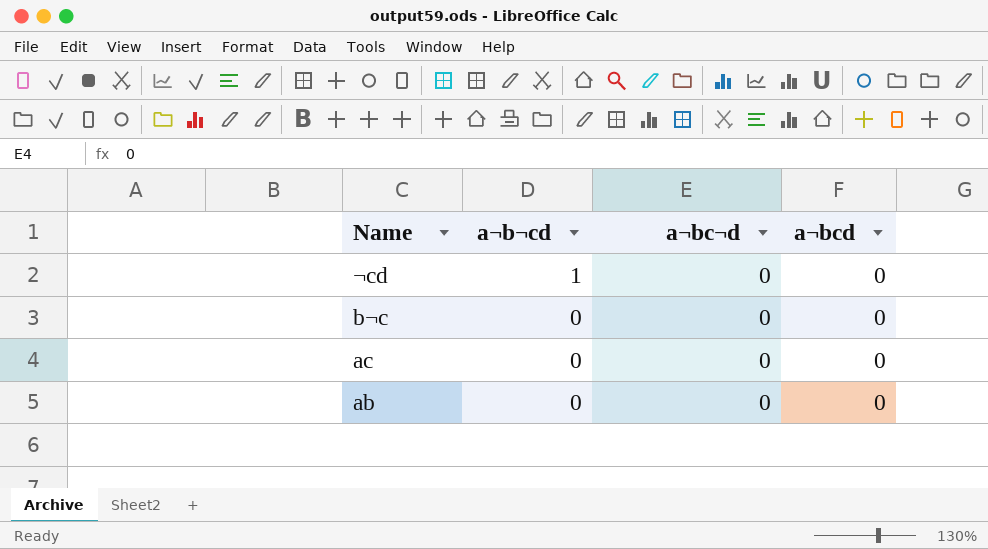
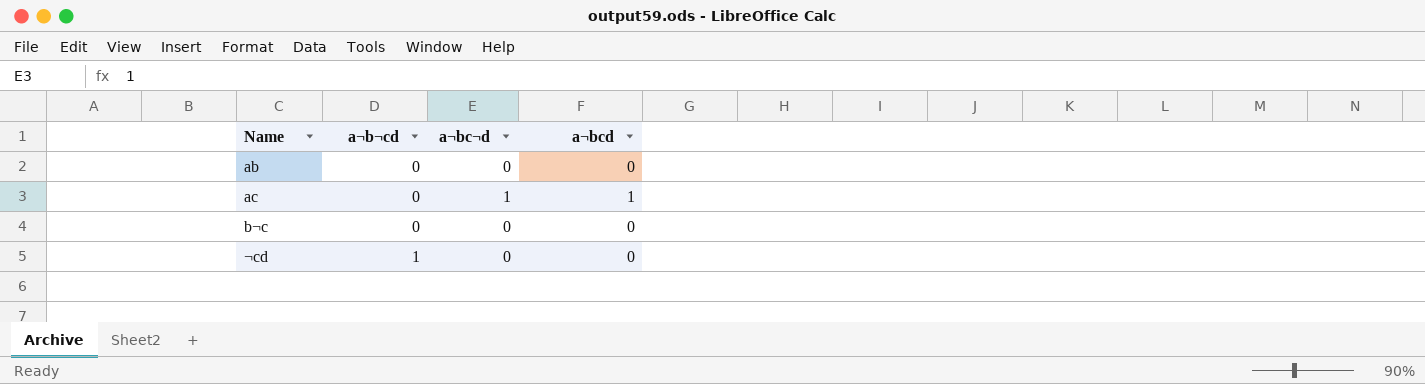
row order: Name descending -> Name ascending
ac | a¬bc¬d: 0 -> 1
ac | a¬bcd: 0 -> 1

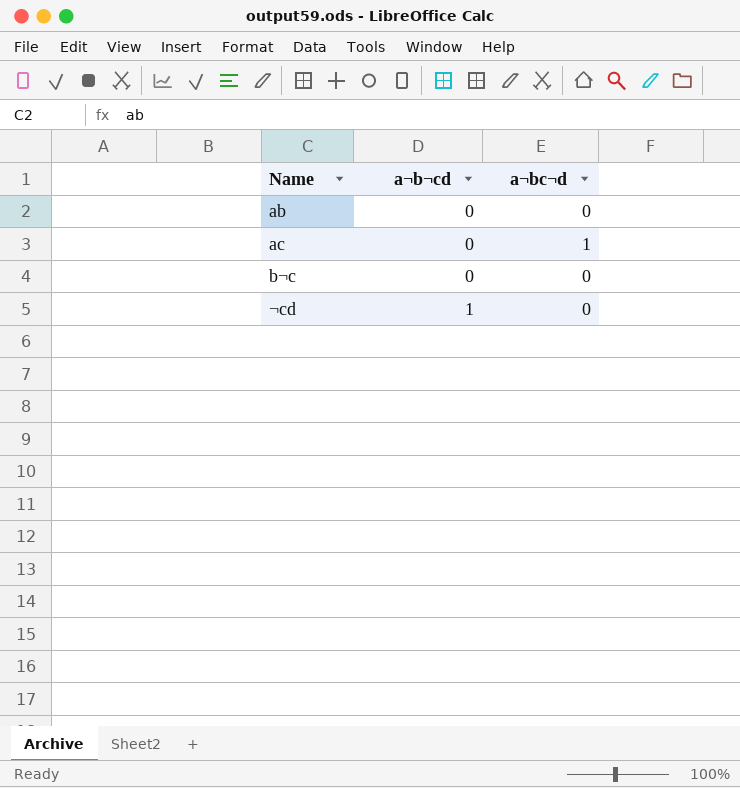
column a¬bcd | position: 4 -> none

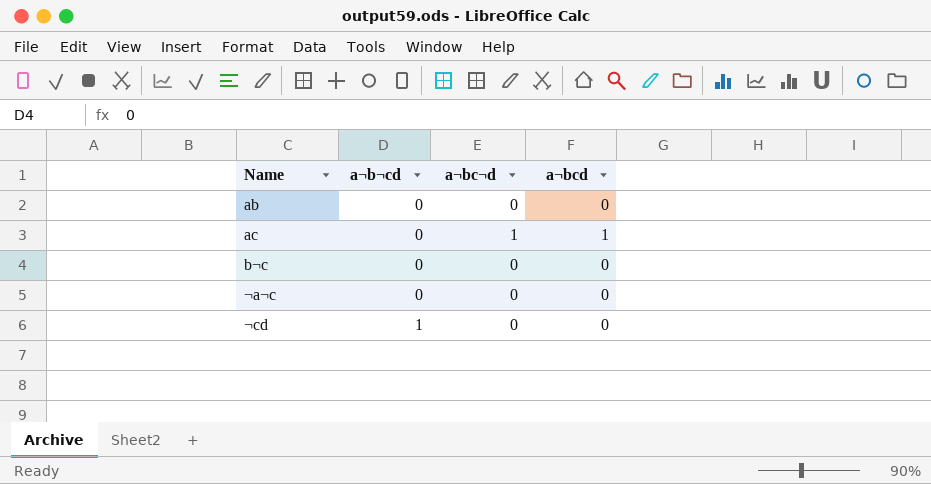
column a¬bcd | position: none -> 4
row ¬a¬c: none -> 0 | 0 | 0

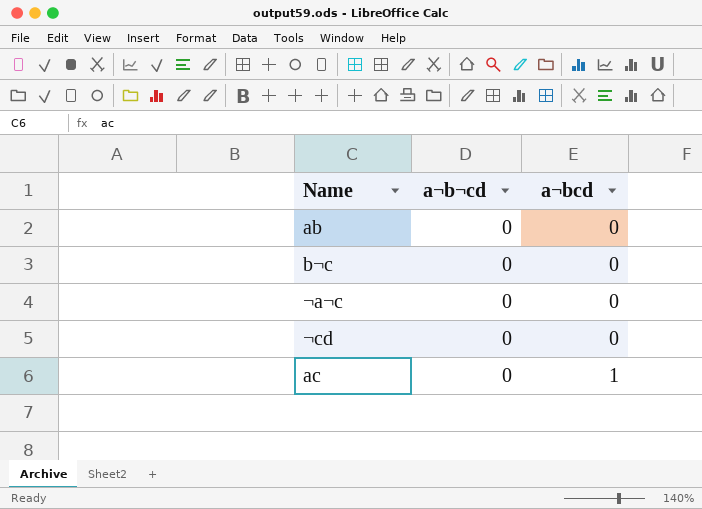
row order: Name ascending -> a¬bcd ascending
column a¬bc¬d | position: 3 -> none
¬cd | a¬b¬cd: 1 -> 0

